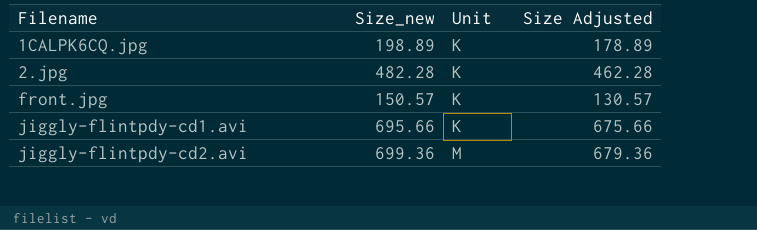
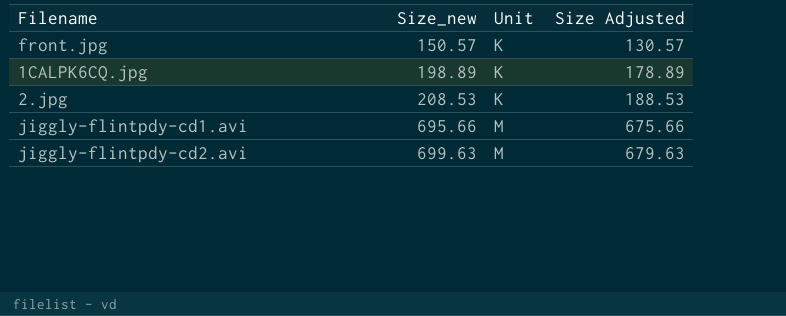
row order: Filename ascending -> Size_new ascending
2.jpg | Size_new: 482.28 -> 208.53
2.jpg | Size Adjusted: 462.28 -> 188.53
jiggly-flintpdy-cd1.avi | Unit: K -> M
jiggly-flintpdy-cd2.avi | Size_new: 699.36 -> 699.63
jiggly-flintpdy-cd2.avi | Size Adjusted: 679.36 -> 679.63

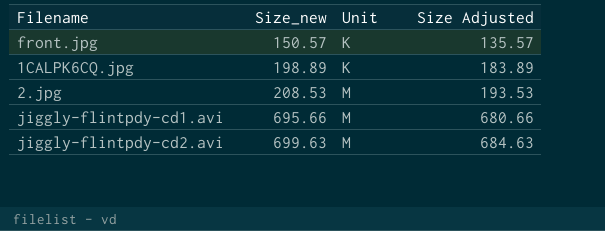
column Size Adjusted | formula: [Size_new] - 20 -> [Size_new] - 15
2.jpg | Unit: K -> M

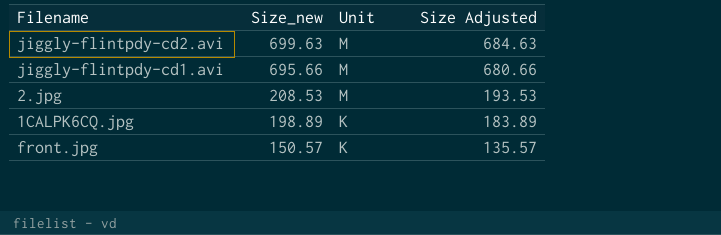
row order: Size_new ascending -> Size_new descending

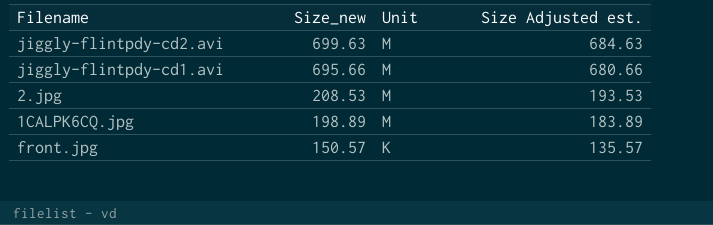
column name: Size Adjusted -> Size Adjusted est.
1CALPK6CQ.jpg | Unit: K -> M

